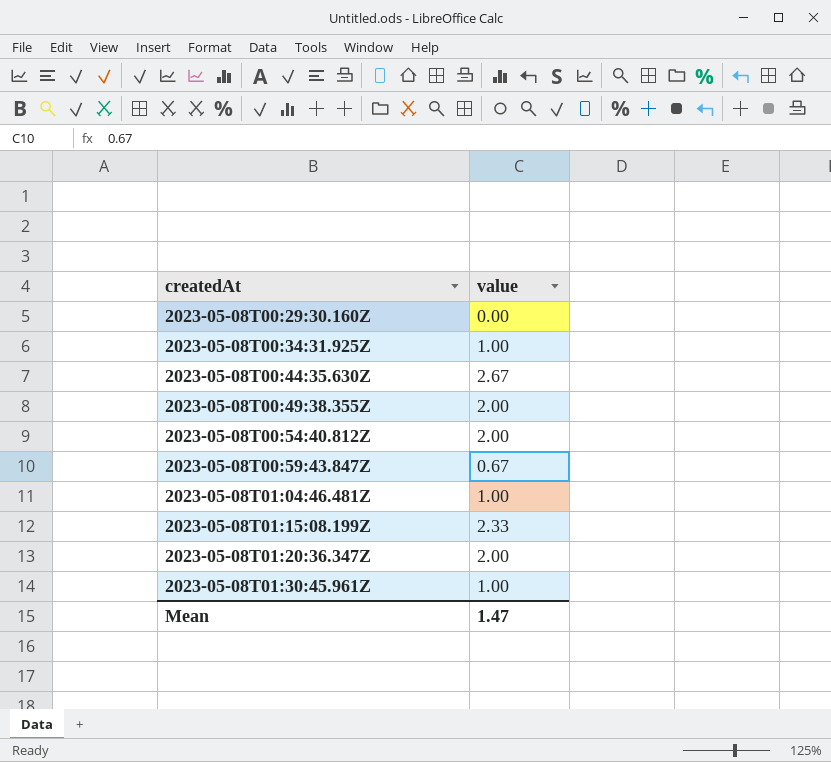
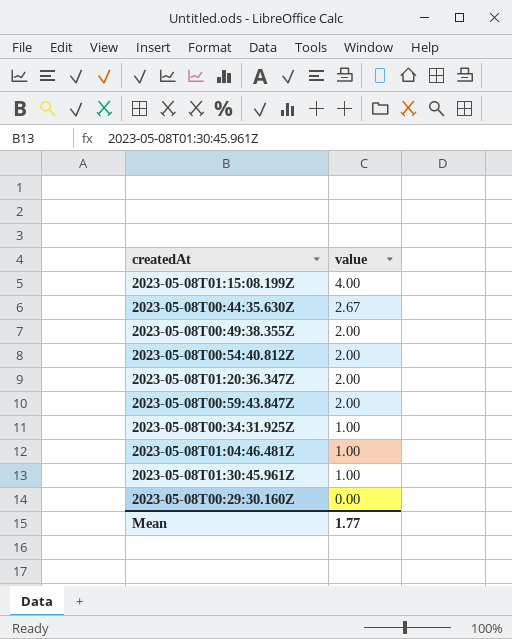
row order: createdAt ascending -> value descending
2023-05-08T01:15:08.199Z | value: 2.33 -> 4.00
2023-05-08T00:59:43.847Z | value: 0.67 -> 2.00
Mean | value: 1.47 -> 1.77

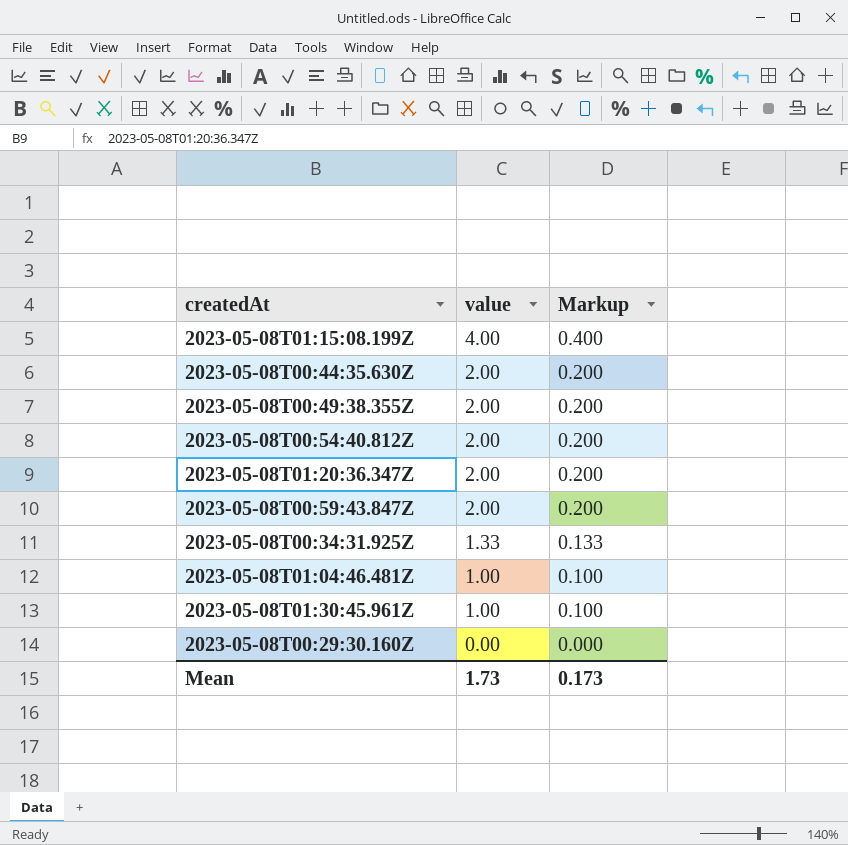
column Markup | formula: none -> [value] * 0.1
2023-05-08T00:44:35.630Z | value: 2.67 -> 2.00
2023-05-08T00:34:31.925Z | value: 1.00 -> 1.33
Mean | value: 1.77 -> 1.73

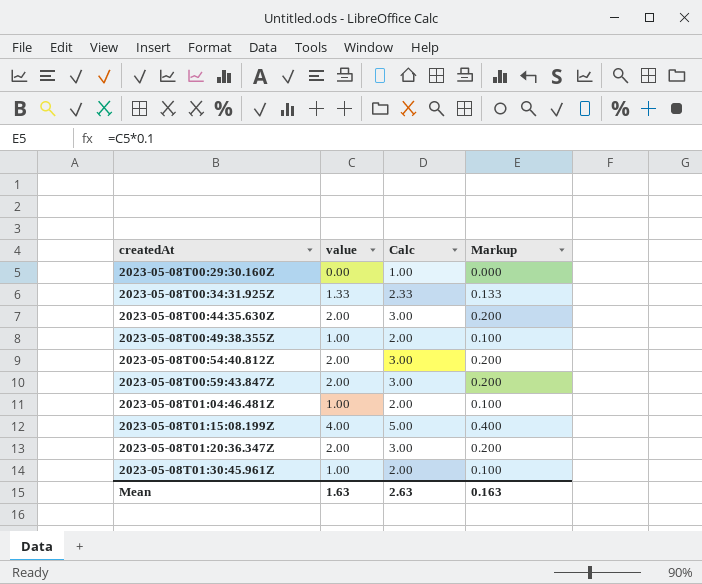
row order: value descending -> createdAt ascending
column Calc | formula: none -> [value] + 1
2023-05-08T00:49:38.355Z | value: 2.00 -> 1.00
2023-05-08T00:49:38.355Z | Markup: 0.200 -> 0.100
Mean | value: 1.73 -> 1.63
Mean | Markup: 0.173 -> 0.163

